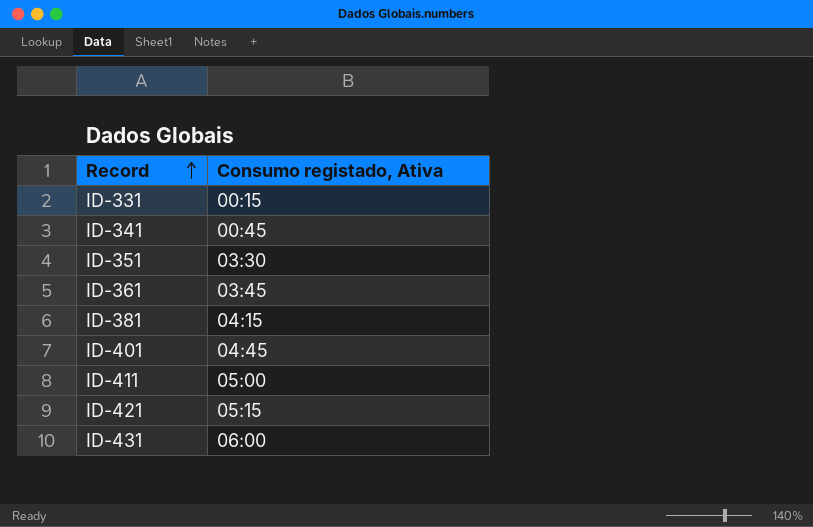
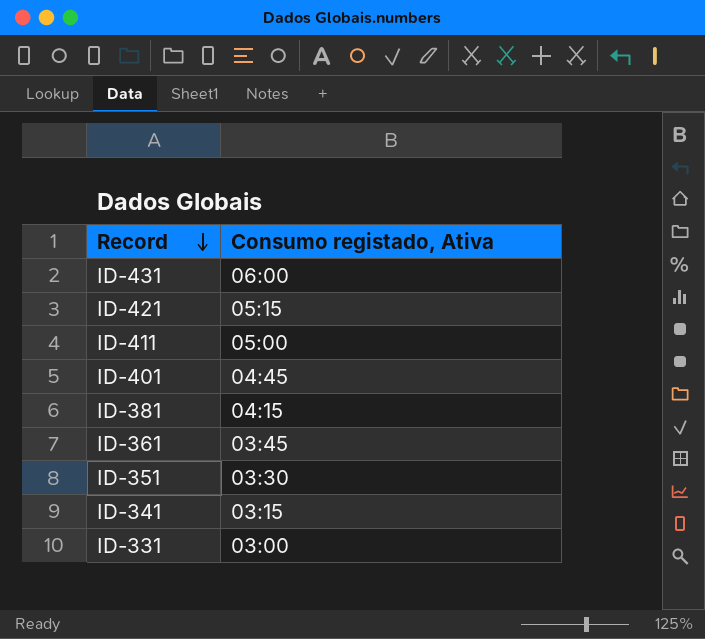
row order: Record ascending -> Record descending
ID-341 | Consumo registado, Ativa: 00:45 -> 03:15
ID-331 | Consumo registado, Ativa: 00:15 -> 03:00

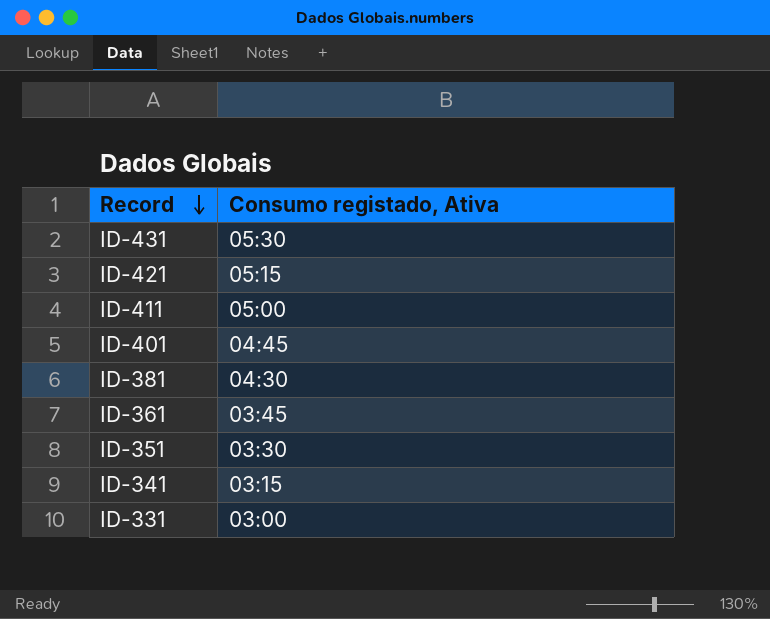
ID-431 | Consumo registado, Ativa: 06:00 -> 05:30
ID-381 | Consumo registado, Ativa: 04:15 -> 04:30

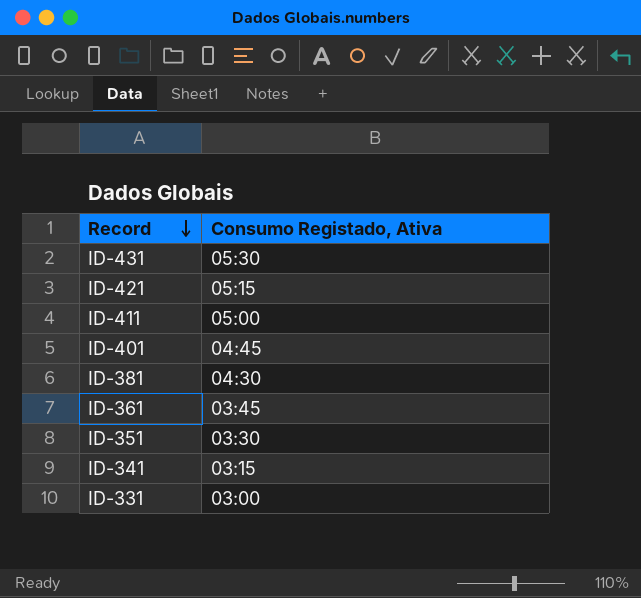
column name: Consumo registado, Ativa -> Consumo Registado, Ativa

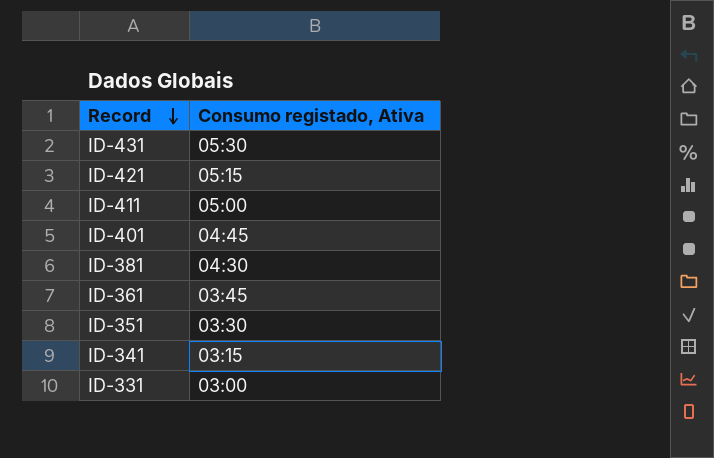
column name: Consumo Registado, Ativa -> Consumo registado, Ativa

